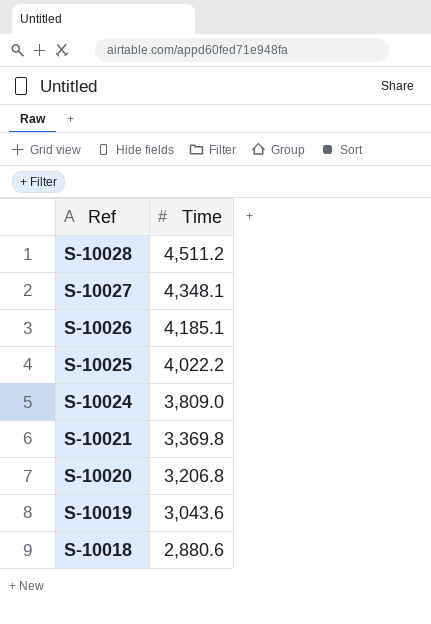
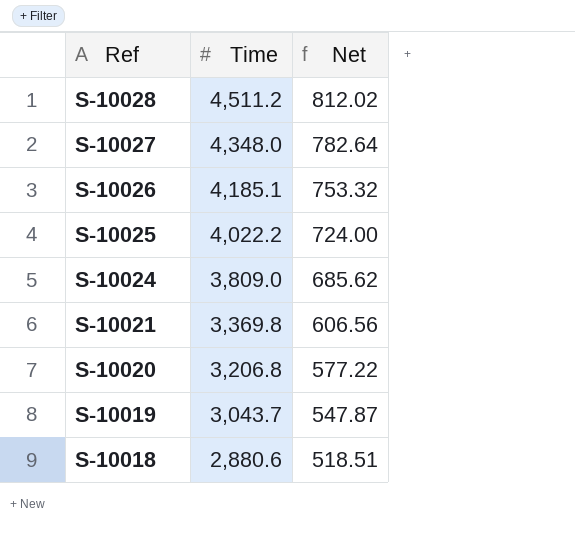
column Net | formula: none -> [Time] * 0.18
S-10027 | Time: 4,348.1 -> 4,348.0
S-10019 | Time: 3,043.6 -> 3,043.7

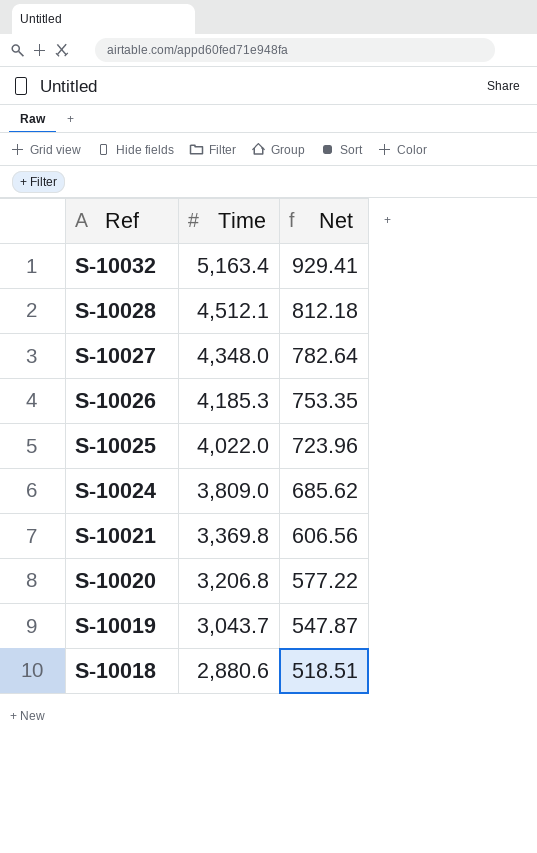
row S-10032: none -> 5,163.4 | 929.41
S-10028 | Time: 4,511.2 -> 4,512.1
S-10028 | Net: 812.02 -> 812.18
S-10026 | Time: 4,185.1 -> 4,185.3
S-10026 | Net: 753.32 -> 753.35
S-10025 | Time: 4,022.2 -> 4,022.0
S-10025 | Net: 724.00 -> 723.96

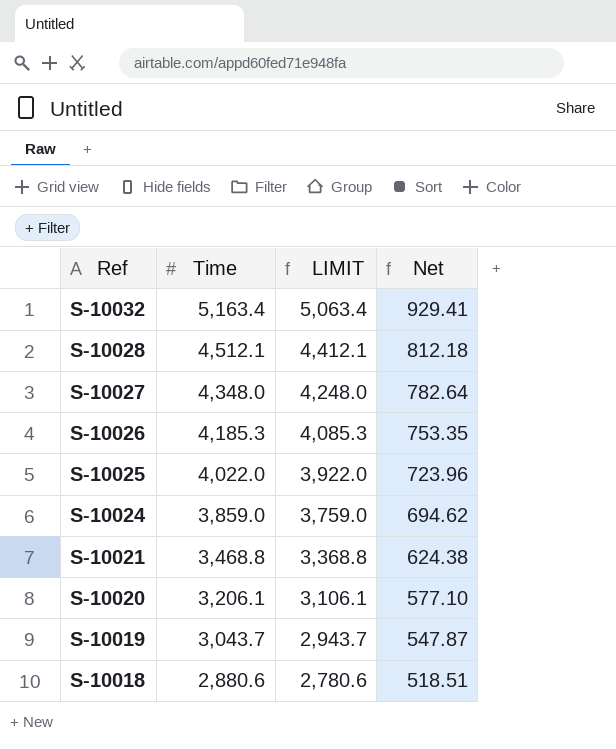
column LIMIT | formula: none -> [Time] - 100
S-10024 | Time: 3,809.0 -> 3,859.0
S-10024 | Net: 685.62 -> 694.62
S-10021 | Time: 3,369.8 -> 3,468.8
S-10021 | Net: 606.56 -> 624.38
S-10020 | Time: 3,206.8 -> 3,206.1
S-10020 | Net: 577.22 -> 577.10

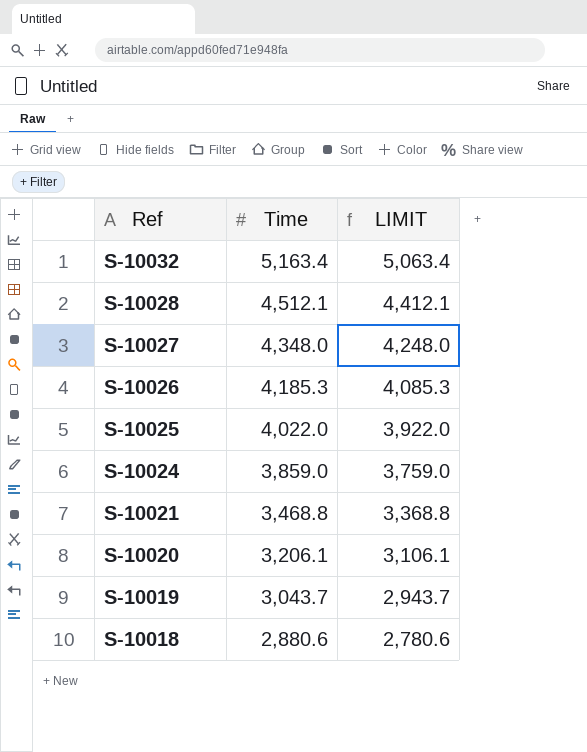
column Net | formula: [Time] * 0.18 -> none

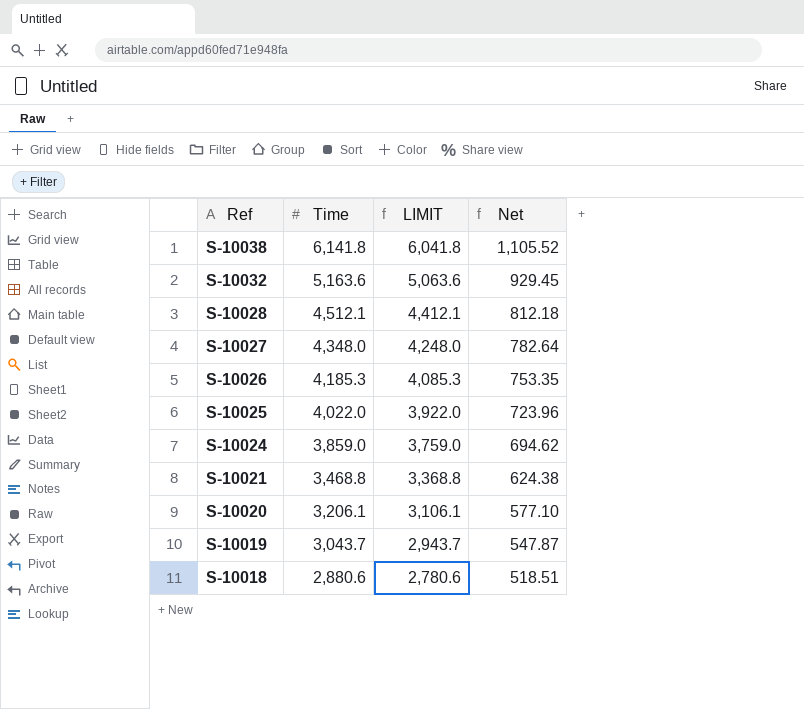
column Net | formula: none -> [Time] * 0.18
row S-10038: none -> 6,141.8 | 6,041.8 | 1,105.52
S-10032 | Time: 5,163.4 -> 5,163.6
S-10032 | LIMIT: 5,063.4 -> 5,063.6

